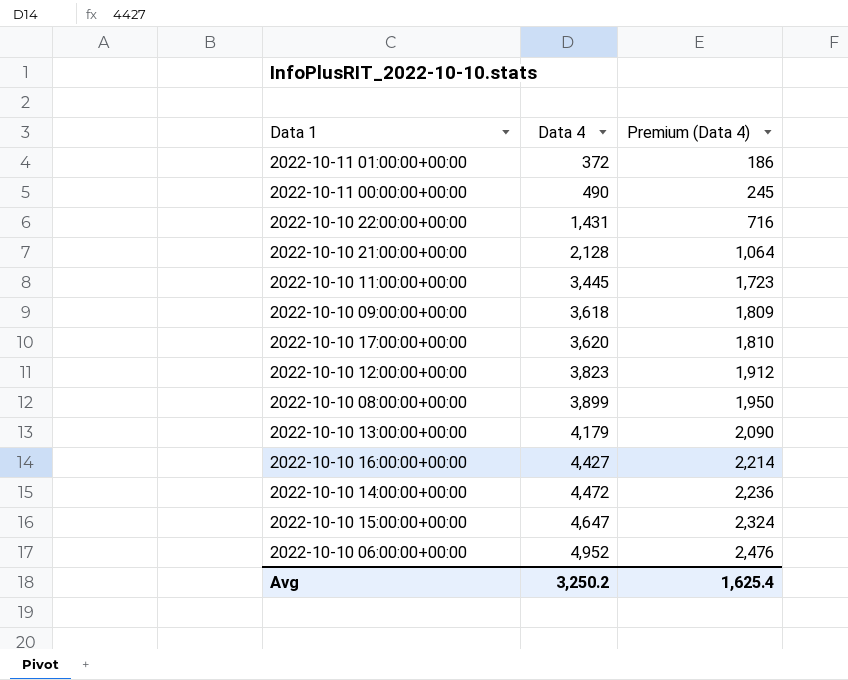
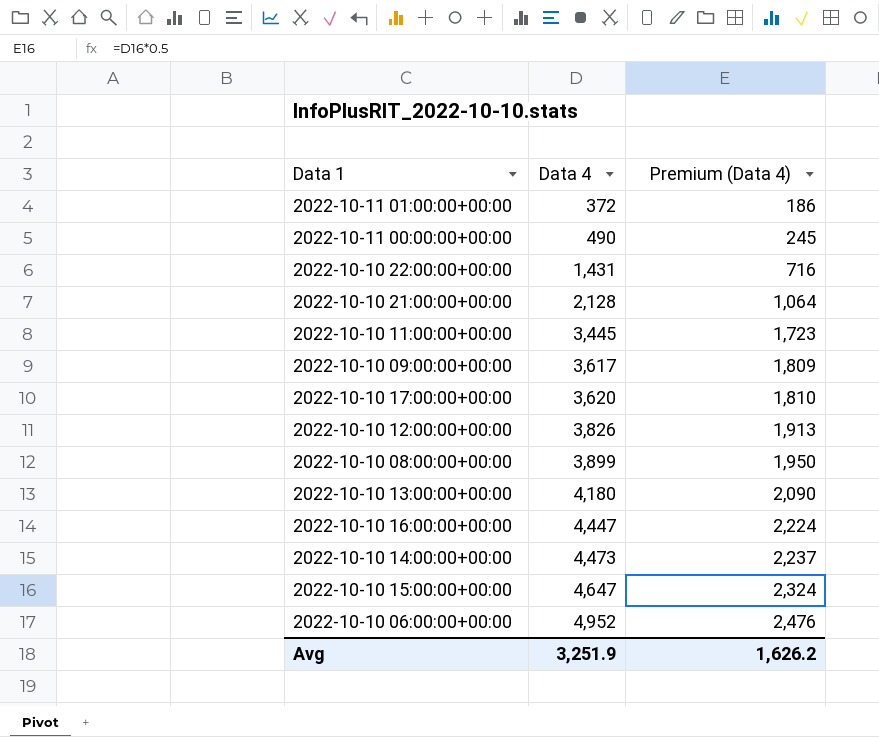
2022-10-10 09:00:00+00:00 | Data 4: 3,618 -> 3,617
2022-10-10 12:00:00+00:00 | Data 4: 3,823 -> 3,826
2022-10-10 12:00:00+00:00 | Premium (Data 4): 1,912 -> 1,913
2022-10-10 13:00:00+00:00 | Data 4: 4,179 -> 4,180
2022-10-10 16:00:00+00:00 | Data 4: 4,427 -> 4,447
2022-10-10 16:00:00+00:00 | Premium (Data 4): 2,214 -> 2,224
2022-10-10 14:00:00+00:00 | Data 4: 4,472 -> 4,473
2022-10-10 14:00:00+00:00 | Premium (Data 4): 2,236 -> 2,237
Avg | Data 4: 3,250.2 -> 3,251.9
Avg | Premium (Data 4): 1,625.4 -> 1,626.2

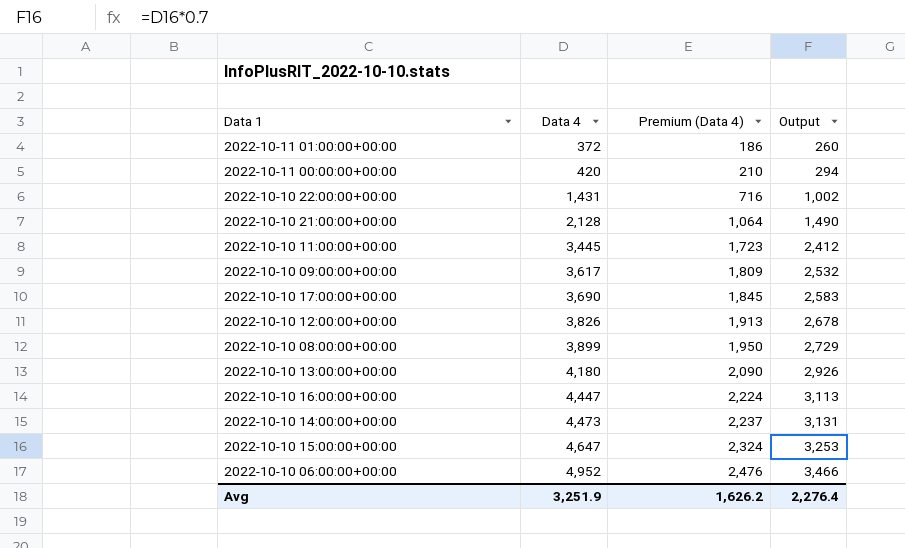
column Output | formula: none -> [Data 4] * 0.7
2022-10-11 00:00:00+00:00 | Data 4: 490 -> 420
2022-10-11 00:00:00+00:00 | Premium (Data 4): 245 -> 210
2022-10-10 17:00:00+00:00 | Data 4: 3,620 -> 3,690
2022-10-10 17:00:00+00:00 | Premium (Data 4): 1,810 -> 1,845

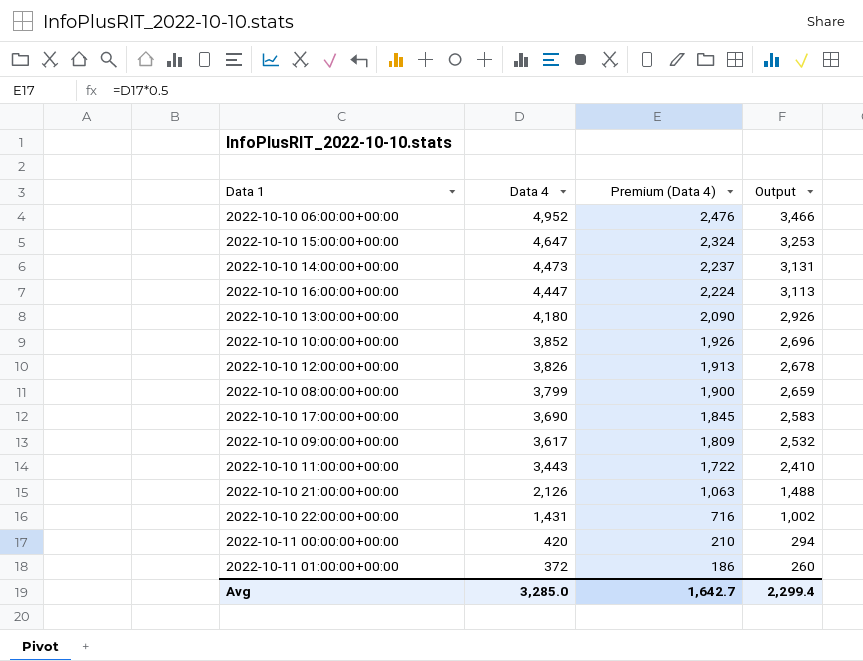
row order: Data 4 ascending -> Data 4 descending
row 2022-10-10 10:00:00+00:00: none -> 3,852 | 1,926 | 2,696
2022-10-10 08:00:00+00:00 | Data 4: 3,899 -> 3,799
2022-10-10 08:00:00+00:00 | Premium (Data 4): 1,950 -> 1,900
2022-10-10 08:00:00+00:00 | Output: 2,729 -> 2,659
2022-10-10 11:00:00+00:00 | Data 4: 3,445 -> 3,443
2022-10-10 11:00:00+00:00 | Premium (Data 4): 1,723 -> 1,722
2022-10-10 11:00:00+00:00 | Output: 2,412 -> 2,410
2022-10-10 21:00:00+00:00 | Data 4: 2,128 -> 2,126
2022-10-10 21:00:00+00:00 | Premium (Data 4): 1,064 -> 1,063
2022-10-10 21:00:00+00:00 | Output: 1,490 -> 1,488
Avg | Data 4: 3,251.9 -> 3,285.0
Avg | Premium (Data 4): 1,626.2 -> 1,642.7
Avg | Output: 2,276.4 -> 2,299.4

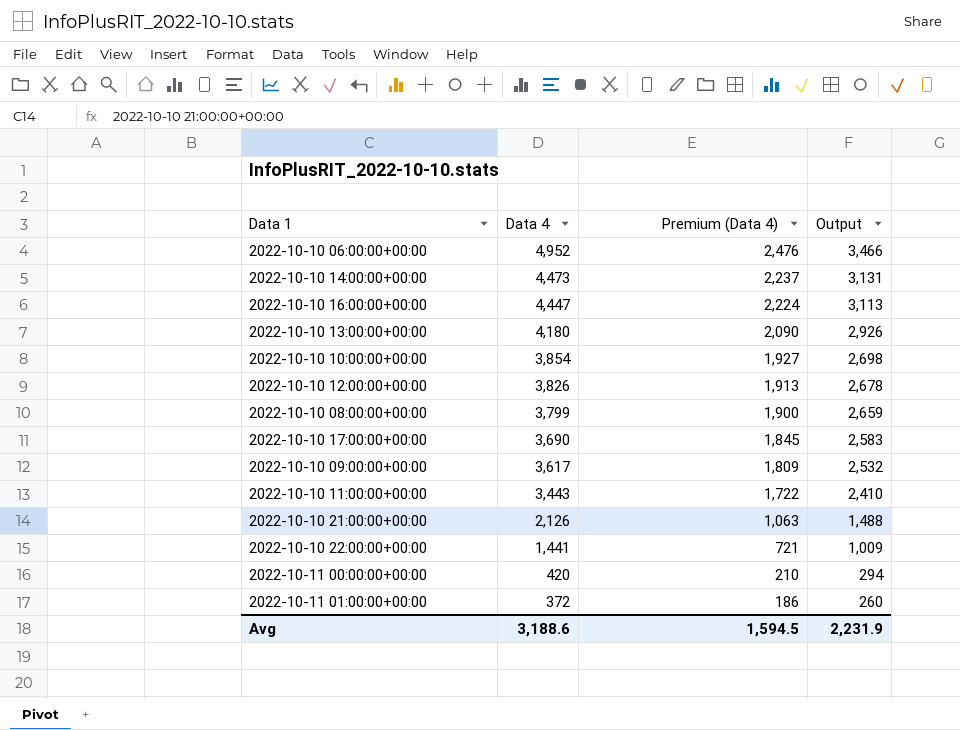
row 2022-10-10 15:00:00+00:00: 4,647 | 2,324 | 3,253 -> none
2022-10-10 10:00:00+00:00 | Data 4: 3,852 -> 3,854
2022-10-10 10:00:00+00:00 | Premium (Data 4): 1,926 -> 1,927
2022-10-10 10:00:00+00:00 | Output: 2,696 -> 2,698
2022-10-10 22:00:00+00:00 | Data 4: 1,431 -> 1,441
2022-10-10 22:00:00+00:00 | Premium (Data 4): 716 -> 721
2022-10-10 22:00:00+00:00 | Output: 1,002 -> 1,009
Avg | Data 4: 3,285.0 -> 3,188.6
Avg | Premium (Data 4): 1,642.7 -> 1,594.5
Avg | Output: 2,299.4 -> 2,231.9

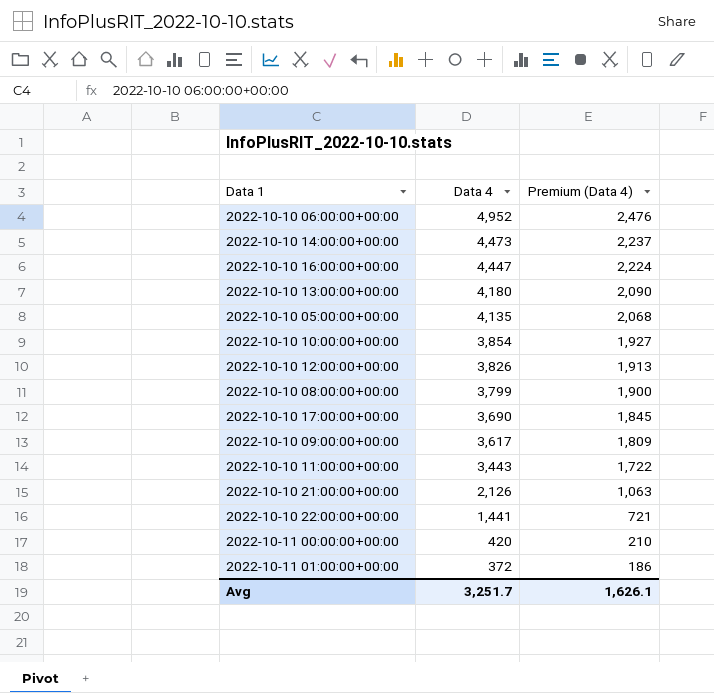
column Output | formula: [Data 4] * 0.7 -> none
row 2022-10-10 05:00:00+00:00: none -> 4,135 | 2,068
Avg | Data 4: 3,188.6 -> 3,251.7
Avg | Premium (Data 4): 1,594.5 -> 1,626.1

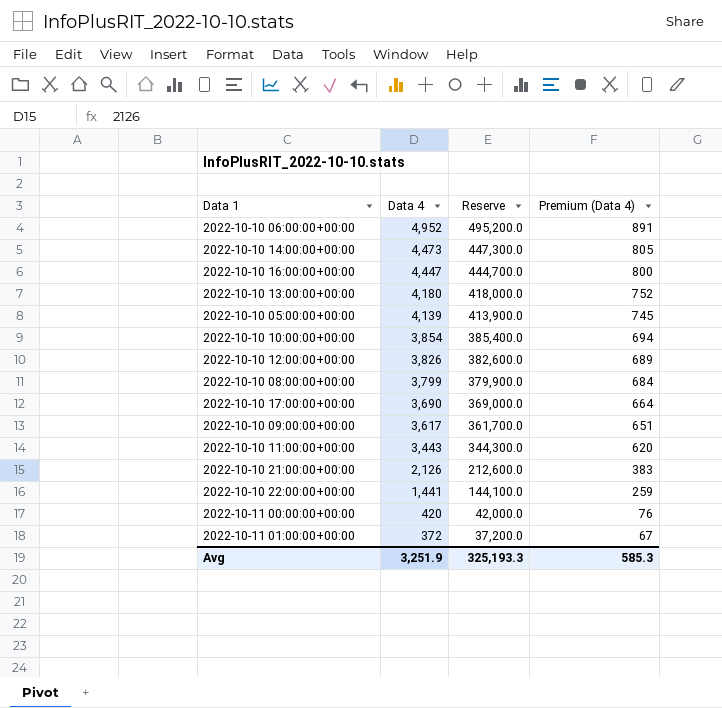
column Reserve | formula: none -> [Data 4] * 100
column Premium (Data 4) | formula: [Data 4] * 0.5 -> [Data 4] * 0.18
2022-10-10 05:00:00+00:00 | Data 4: 4,135 -> 4,139
Avg | Data 4: 3,251.7 -> 3,251.9
Avg | Premium (Data 4): 1,626.1 -> 585.3

